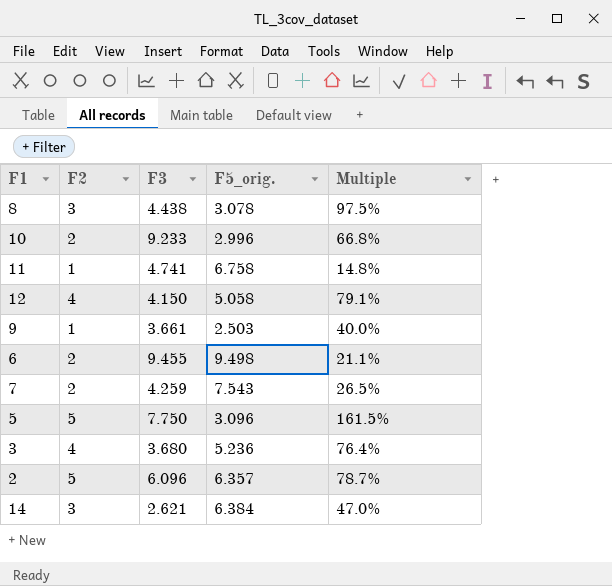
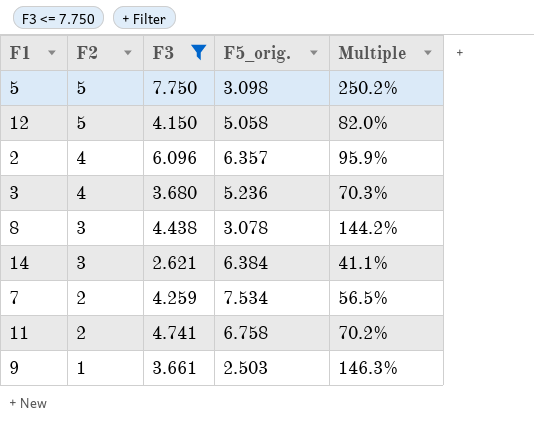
filter: none -> F3 <= 7.750
row order: none -> F2 descending
column Multiple | formula: [F2] / [F5_orig.] -> [F3] / [F5_orig.]
5 | F5_orig.: 3.096 -> 3.098
12 | F2: 4 -> 5
2 | F2: 5 -> 4
7 | F5_orig.: 7.543 -> 7.534
11 | F2: 1 -> 2

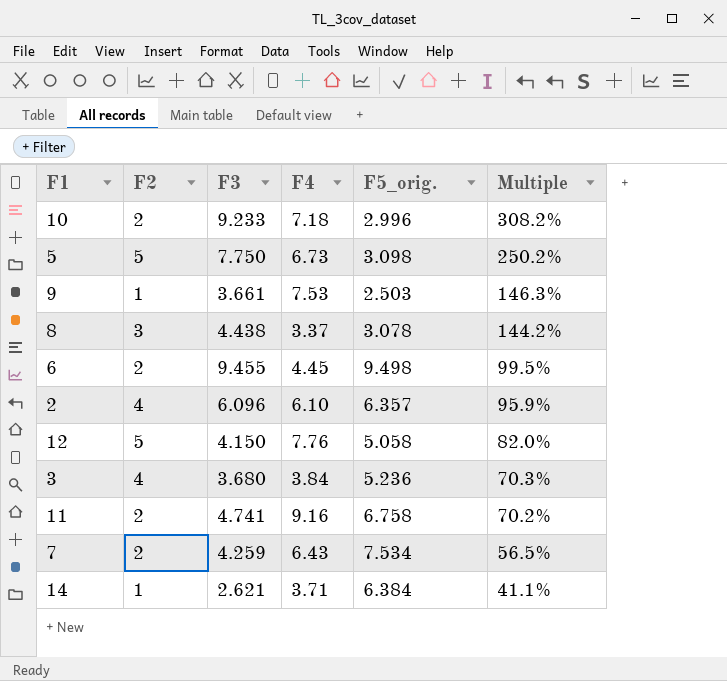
filter: F3 <= 7.750 -> none
row order: F2 descending -> Multiple descending
column F4 | position: none -> 4
14 | F2: 3 -> 1

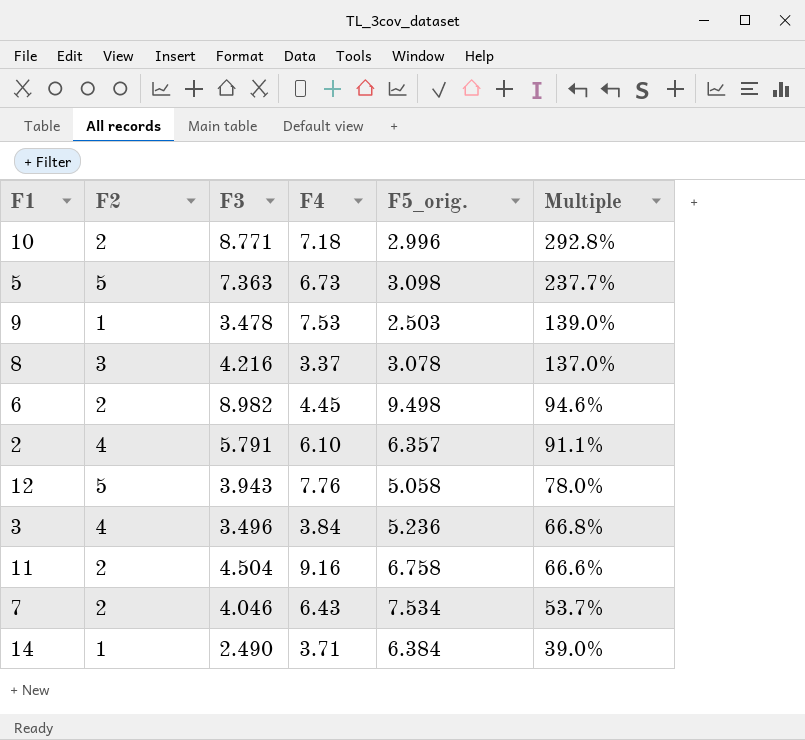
10 | F3: 9.233 -> 8.771
10 | Multiple: 308.2% -> 292.8%
5 | F3: 7.750 -> 7.363
5 | Multiple: 250.2% -> 237.7%
9 | F3: 3.661 -> 3.478
9 | Multiple: 146.3% -> 139.0%
8 | F3: 4.438 -> 4.216
8 | Multiple: 144.2% -> 137.0%
6 | F3: 9.455 -> 8.982
6 | Multiple: 99.5% -> 94.6%
2 | F3: 6.096 -> 5.791
2 | Multiple: 95.9% -> 91.1%
12 | F3: 4.150 -> 3.943
12 | Multiple: 82.0% -> 78.0%
3 | F3: 3.680 -> 3.496
3 | Multiple: 70.3% -> 66.8%
11 | F3: 4.741 -> 4.504
11 | Multiple: 70.2% -> 66.6%
7 | F3: 4.259 -> 4.046
7 | Multiple: 56.5% -> 53.7%
14 | F3: 2.621 -> 2.490
14 | Multiple: 41.1% -> 39.0%

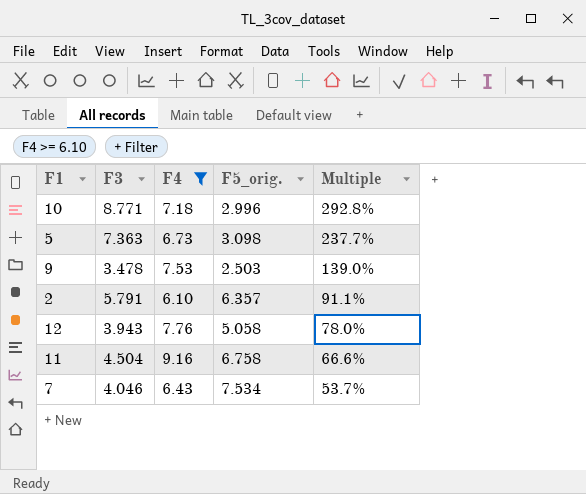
filter: none -> F4 >= 6.10
column F2 | position: 2 -> none

